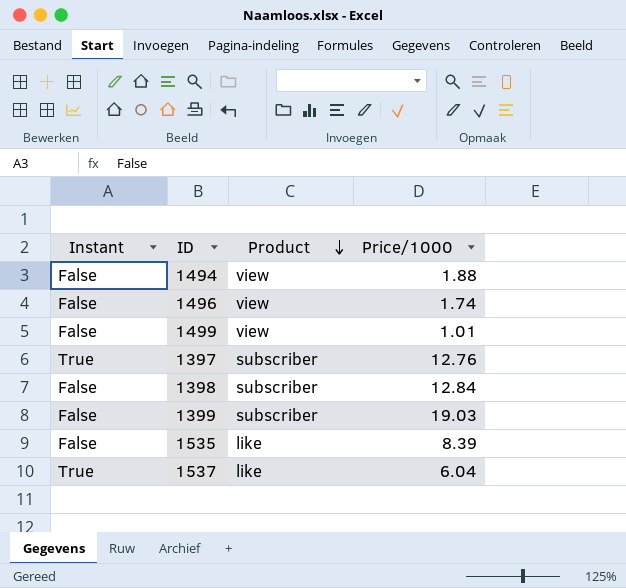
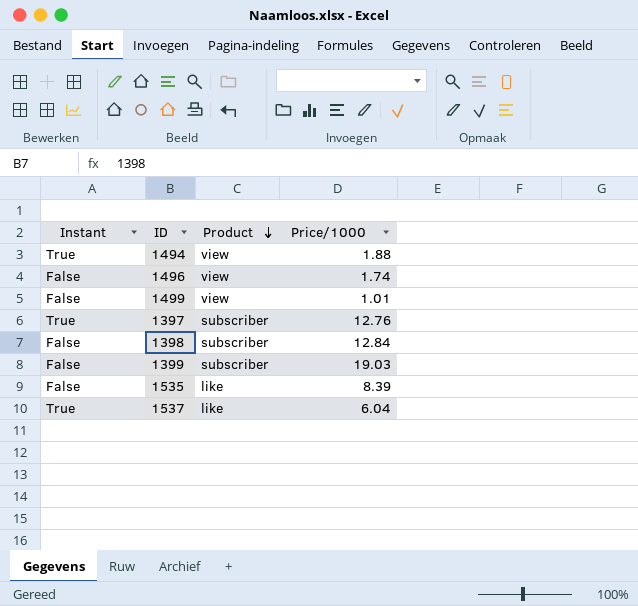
1494 | Instant: False -> True

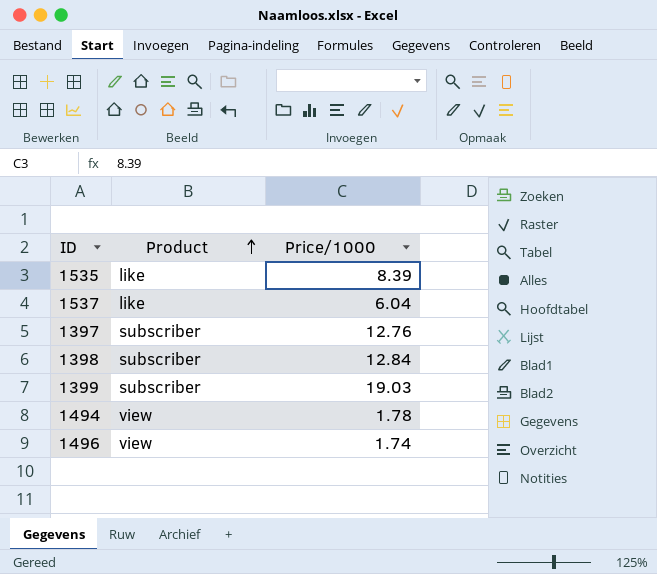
row order: Product descending -> Product ascending
column Instant | position: 1 -> none
row 1499: False | view | 1.01 -> none
1494 | Price/1000: 1.88 -> 1.78

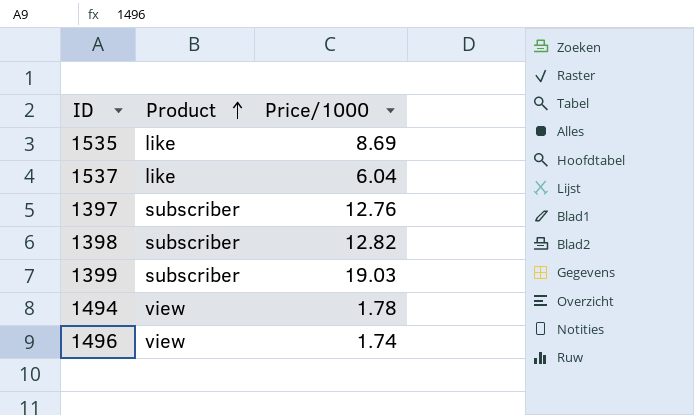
1535 | Price/1000: 8.39 -> 8.69
1398 | Price/1000: 12.84 -> 12.82

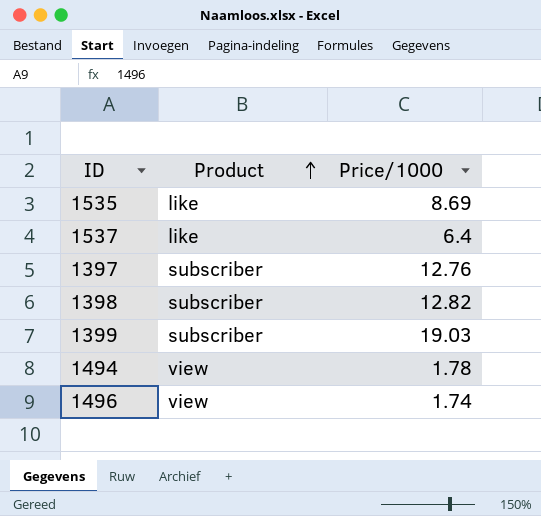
1537 | Price/1000: 6.04 -> 6.4

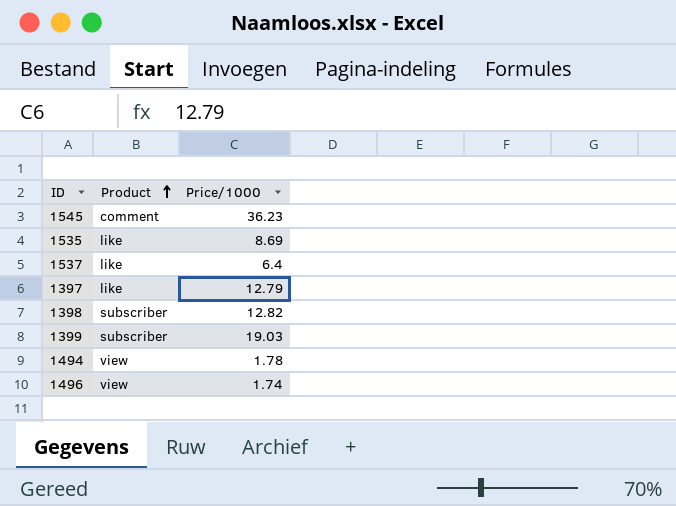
row 1545: none -> comment | 36.23
1397 | Product: subscriber -> like
1397 | Price/1000: 12.76 -> 12.79

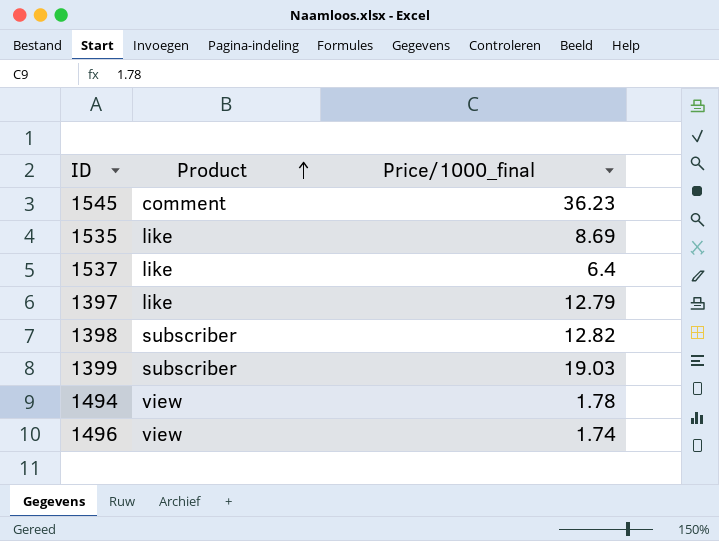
column name: Price/1000 -> Price/1000_final

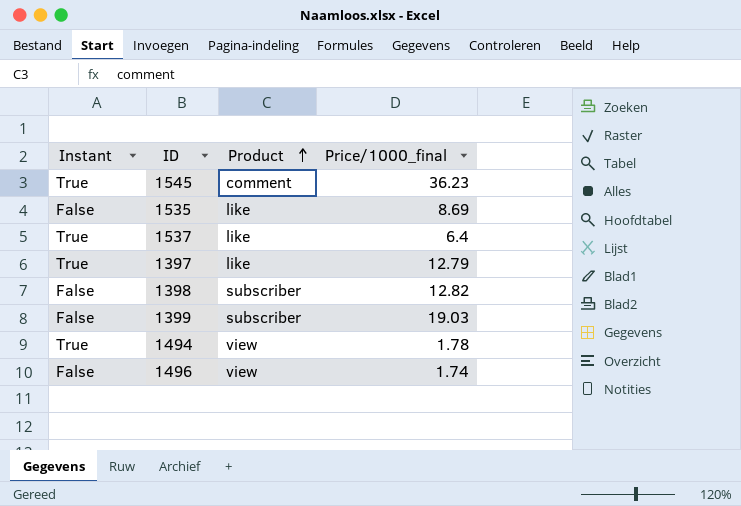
column Instant | position: none -> 1

